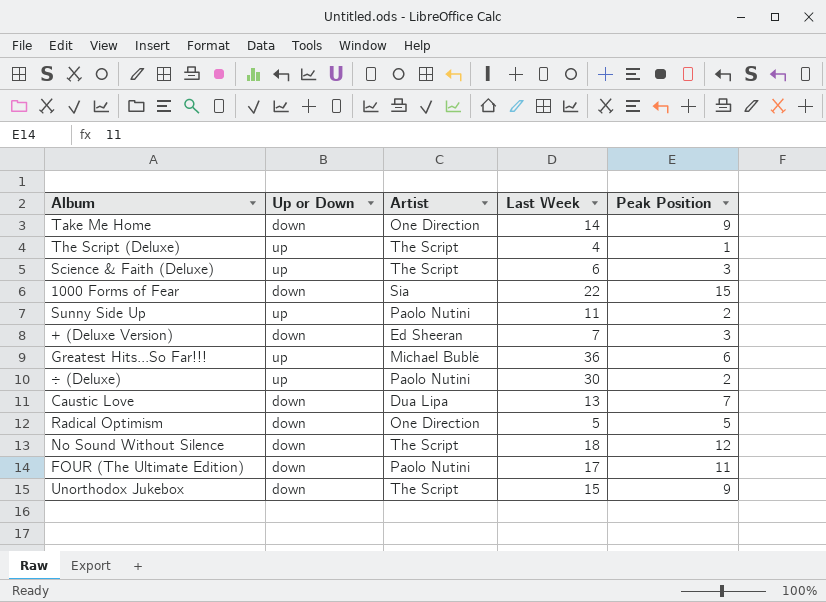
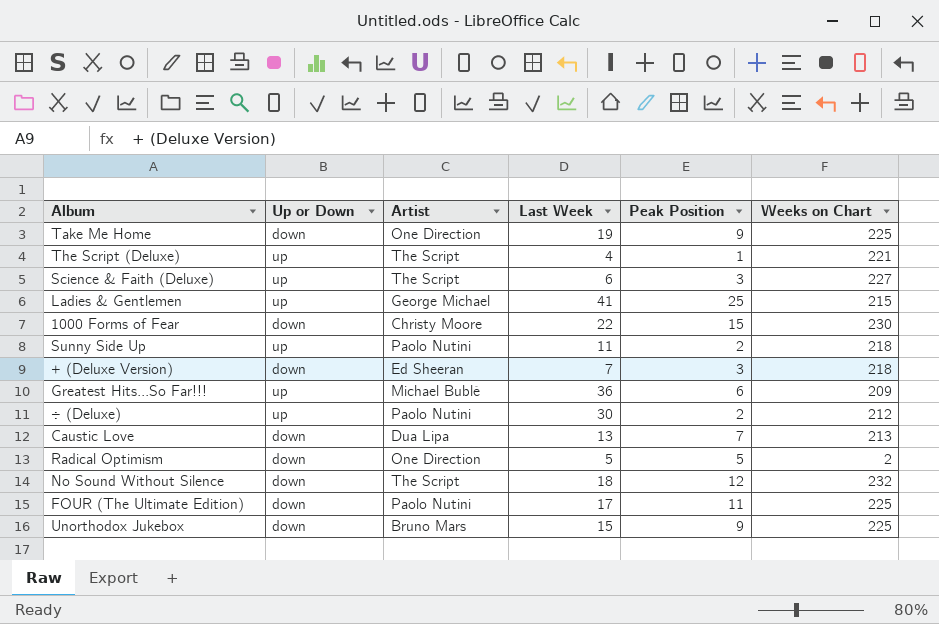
column Weeks on Chart | position: none -> 6
Take Me Home | Last Week: 14 -> 19
row Ladies & Gentlemen: none -> up | George Michael | 41 | 25 | 215
1000 Forms of Fear | Artist: Sia -> Christy Moore
Unorthodox Jukebox | Artist: The Script -> Bruno Mars

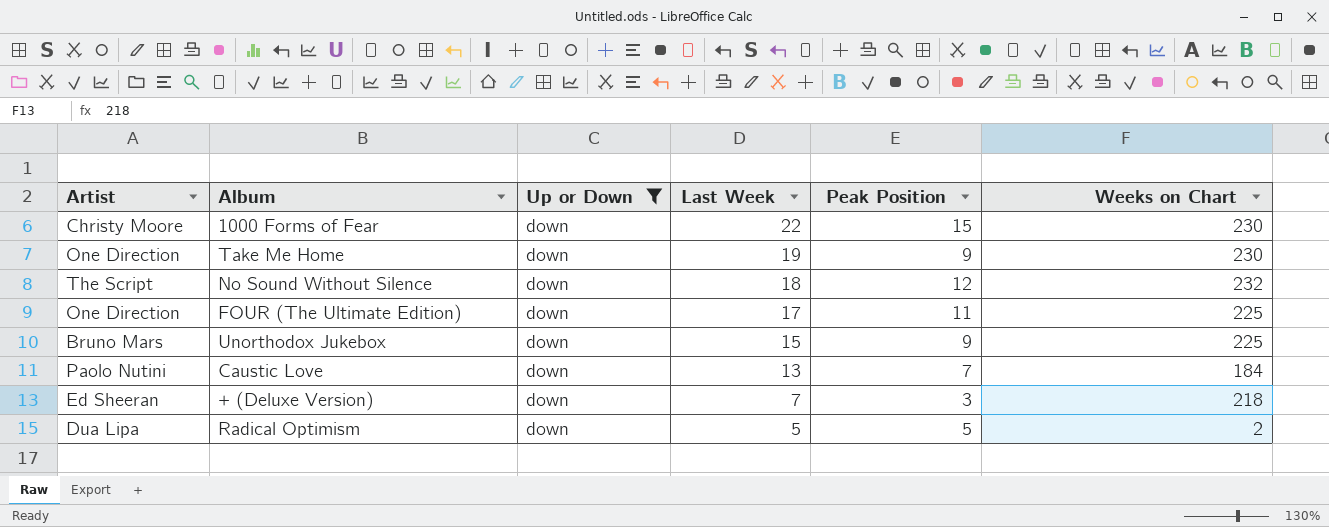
filter: none -> Up or Down = down
row order: none -> Last Week descending
column Artist | position: 3 -> 1
Take Me Home | Weeks on Chart: 225 -> 230
FOUR (The Ultimate Edition) | Artist: Paolo Nutini -> One Direction
Caustic Love | Artist: Dua Lipa -> Paolo Nutini
Caustic Love | Weeks on Chart: 213 -> 184
Radical Optimism | Artist: One Direction -> Dua Lipa

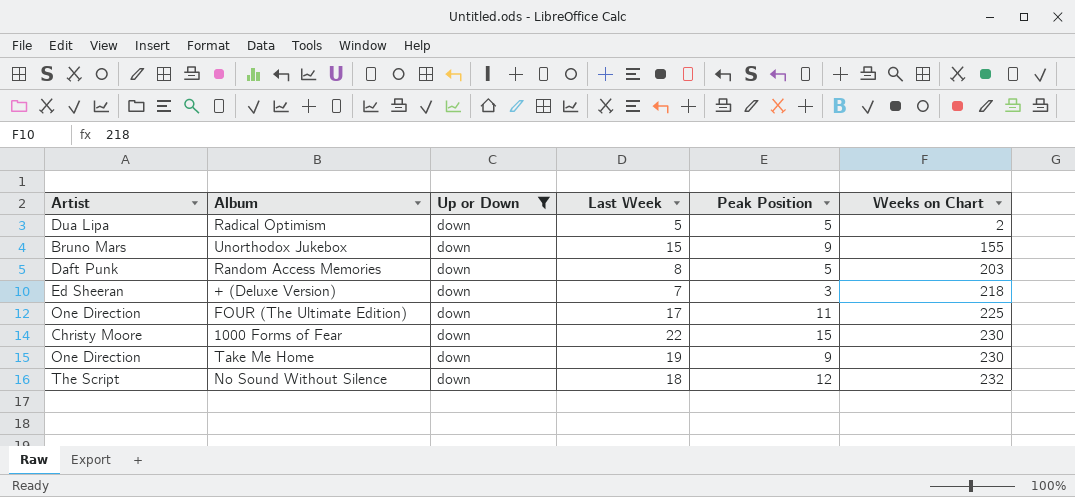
row order: Last Week descending -> Weeks on Chart ascending
row Caustic Love: Paolo Nutini | down | 13 | 7 | 184 -> none
Unorthodox Jukebox | Weeks on Chart: 225 -> 155
row Random Access Memories: none -> Daft Punk | down | 8 | 5 | 203

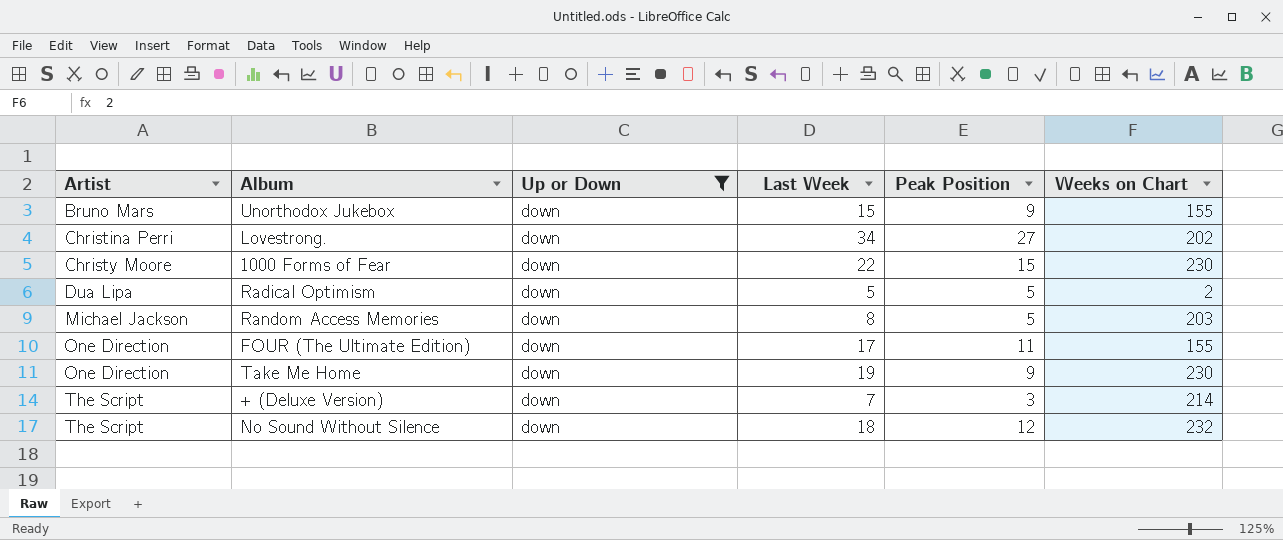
row order: Weeks on Chart ascending -> Artist ascending
row Lovestrong.: none -> Christina Perri | down | 34 | 27 | 202
Random Access Memories | Artist: Daft Punk -> Michael Jackson
FOUR (The Ultimate Edition) | Weeks on Chart: 225 -> 155
+ (Deluxe Version) | Artist: Ed Sheeran -> The Script
+ (Deluxe Version) | Weeks on Chart: 218 -> 214

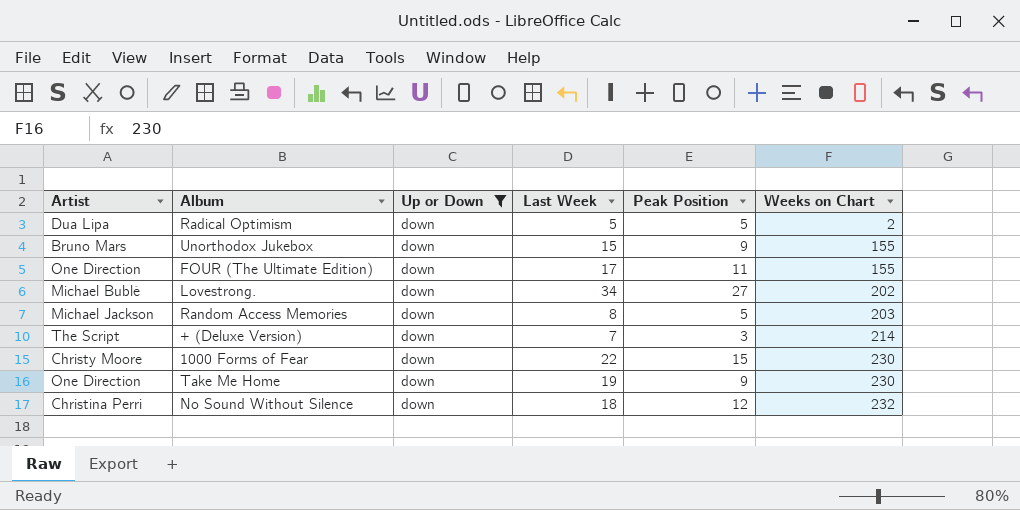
row order: Artist ascending -> Weeks on Chart ascending
Lovestrong. | Artist: Christina Perri -> Michael Bublé
No Sound Without Silence | Artist: The Script -> Christina Perri

